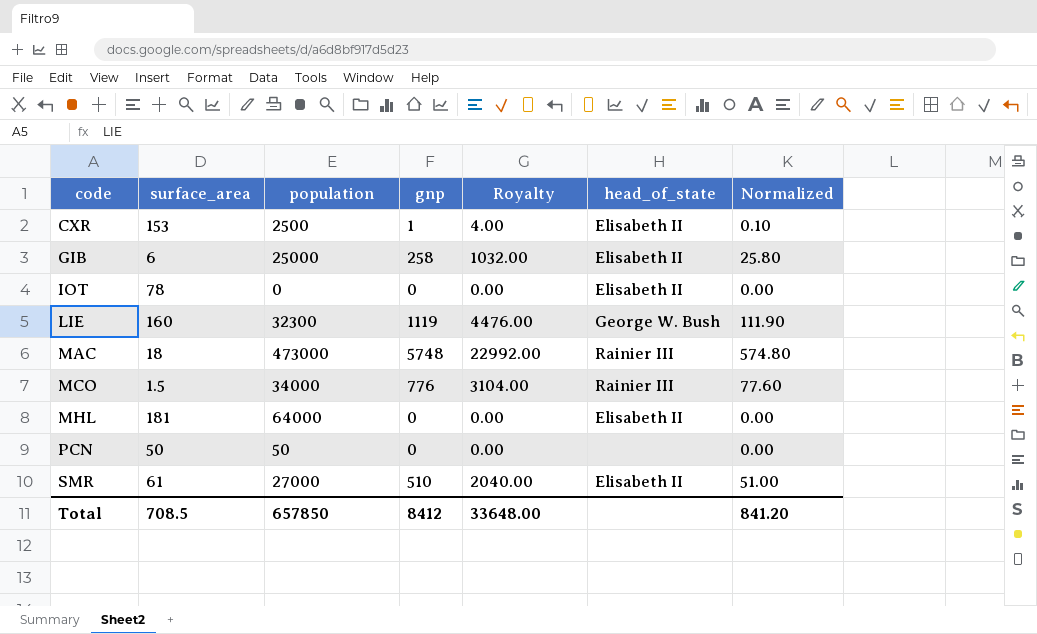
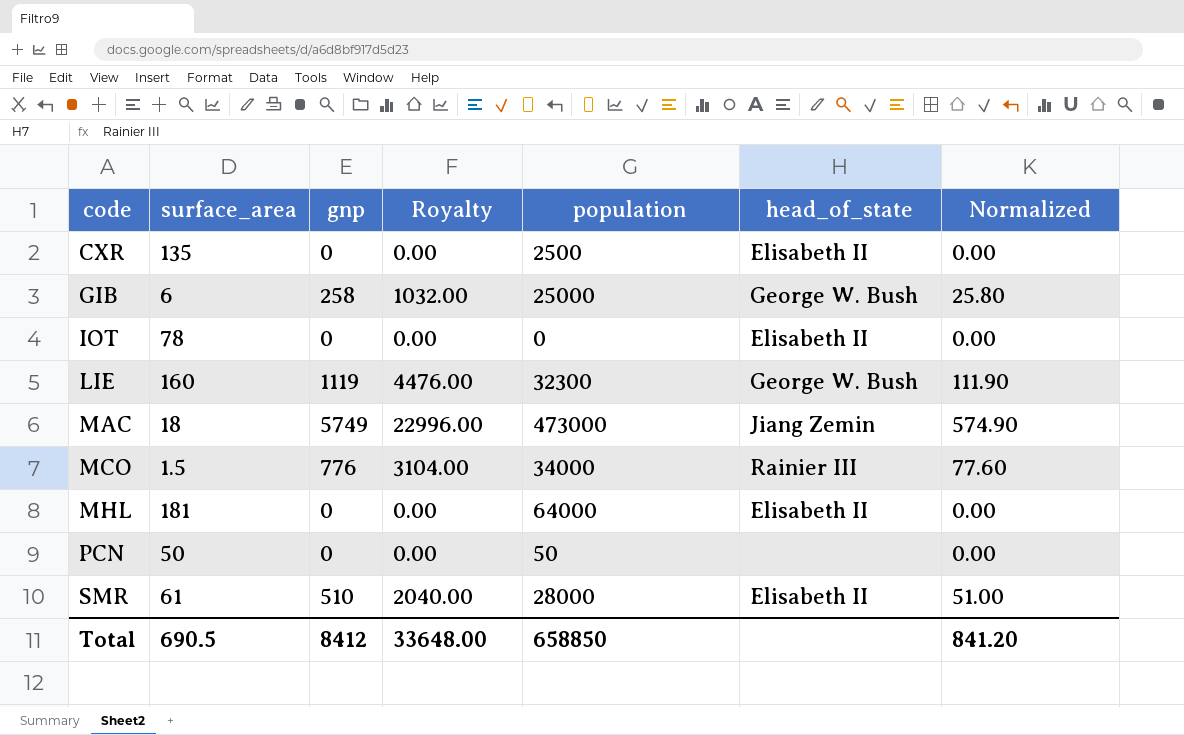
column population | position: 3 -> 5
CXR | surface_area: 153 -> 135
CXR | gnp: 1 -> 0
CXR | Royalty: 4.00 -> 0.00
CXR | Normalized: 0.10 -> 0.00
GIB | head_of_state: Elisabeth II -> George W. Bush
MAC | gnp: 5748 -> 5749
MAC | Royalty: 22992.00 -> 22996.00
MAC | head_of_state: Rainier III -> Jiang Zemin
MAC | Normalized: 574.80 -> 574.90
SMR | population: 27000 -> 28000
Total | surface_area: 708.5 -> 690.5
Total | population: 657850 -> 658850

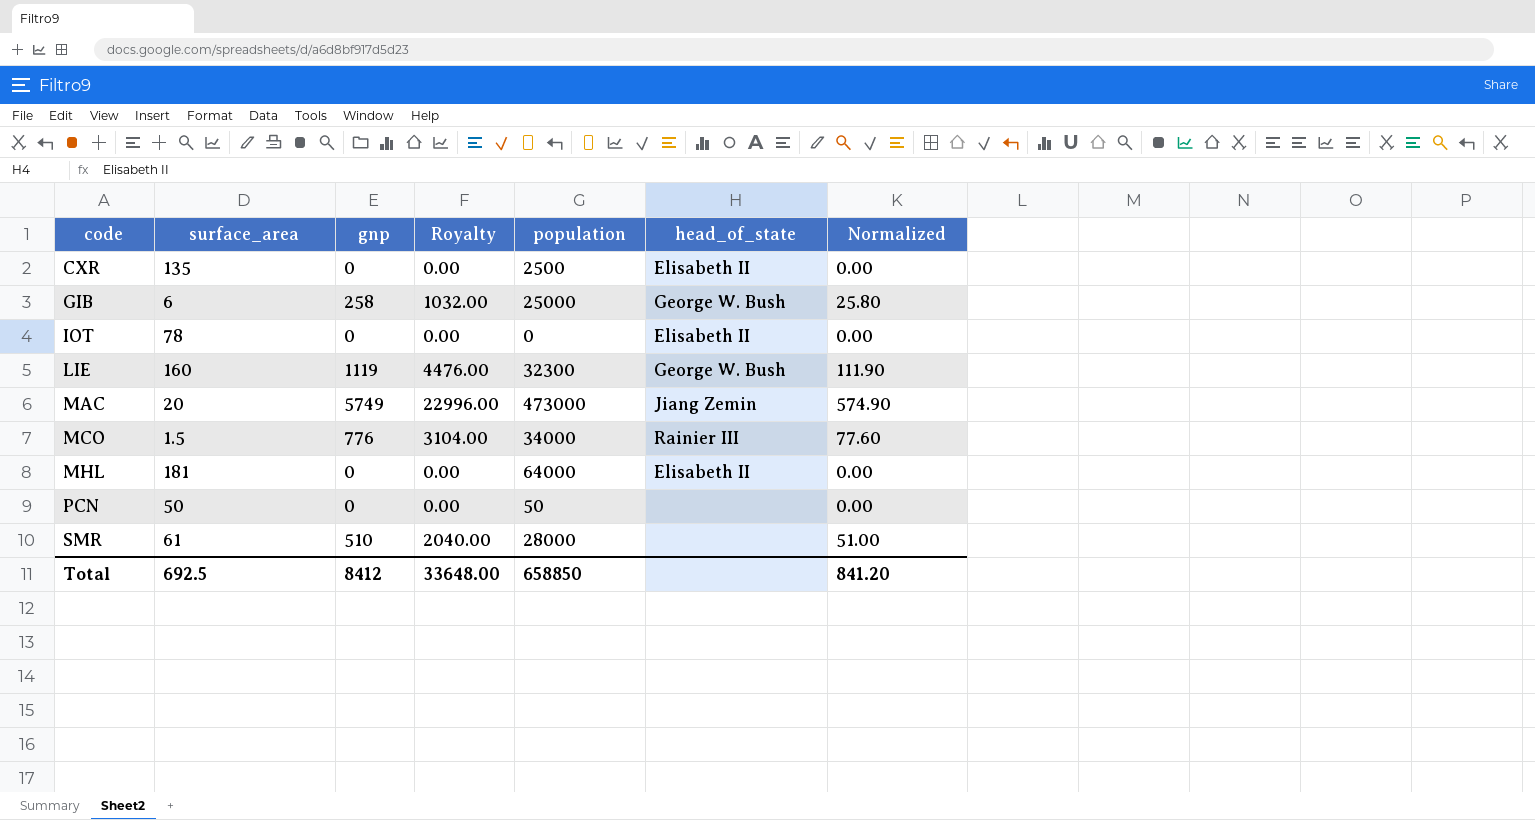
MAC | surface_area: 18 -> 20
SMR | head_of_state: Elisabeth II -> none
Total | surface_area: 690.5 -> 692.5

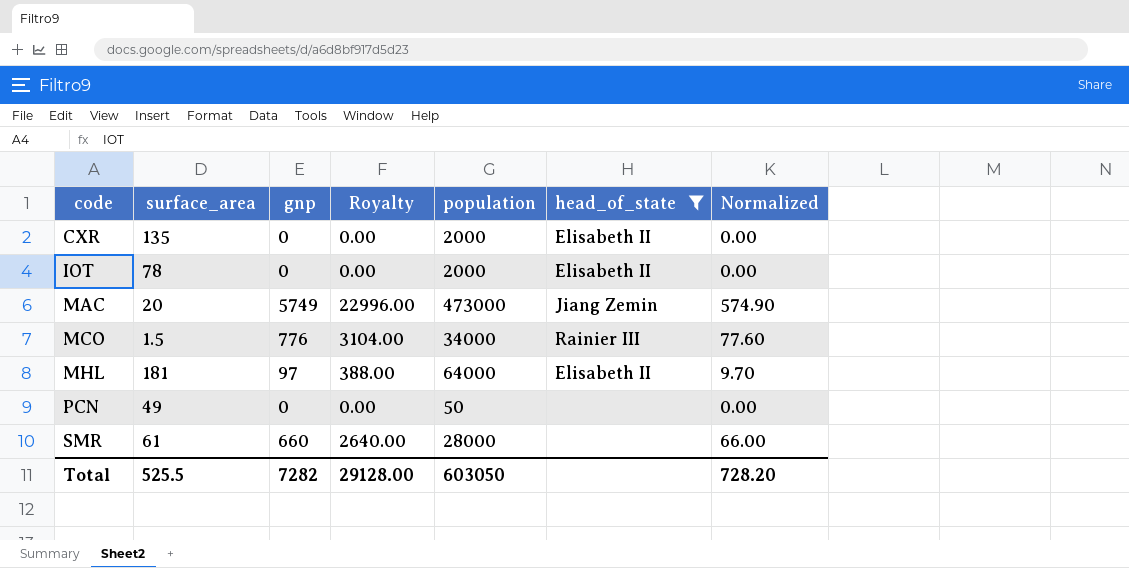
filter: none -> head_of_state != George W. Bush
CXR | population: 2500 -> 2000
IOT | population: 0 -> 2000
MHL | gnp: 0 -> 97
MHL | Royalty: 0.00 -> 388.00
MHL | Normalized: 0.00 -> 9.70
PCN | surface_area: 50 -> 49
SMR | gnp: 510 -> 660
SMR | Royalty: 2040.00 -> 2640.00
SMR | Normalized: 51.00 -> 66.00
Total | surface_area: 692.5 -> 525.5
Total | gnp: 8412 -> 7282
Total | Royalty: 33648.00 -> 29128.00
Total | population: 658850 -> 603050
Total | Normalized: 841.20 -> 728.20

